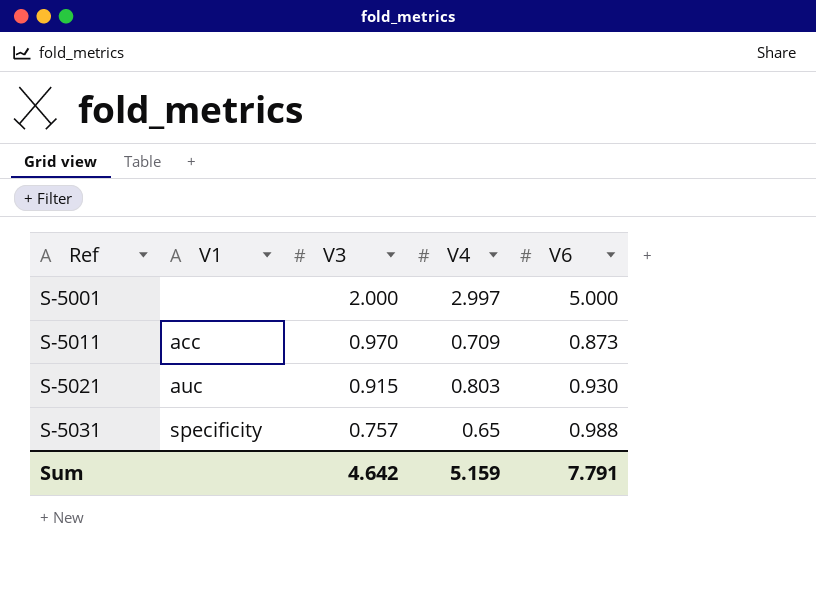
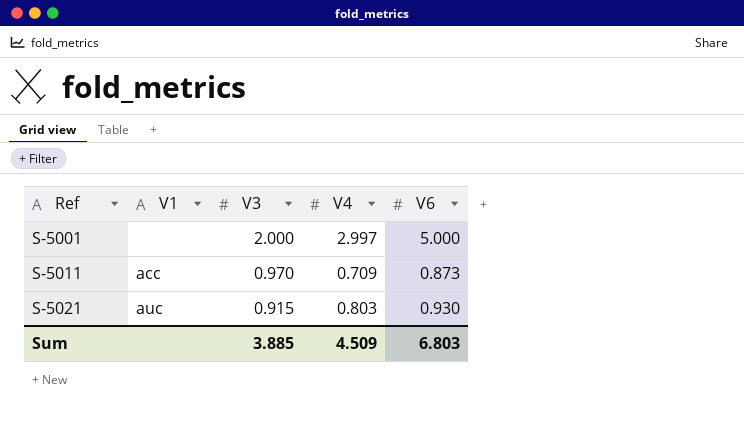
row S-5031: specificity | 0.757 | 0.65 | 0.988 -> none
Sum | V3: 4.642 -> 3.885
Sum | V4: 5.159 -> 4.509
Sum | V6: 7.791 -> 6.803

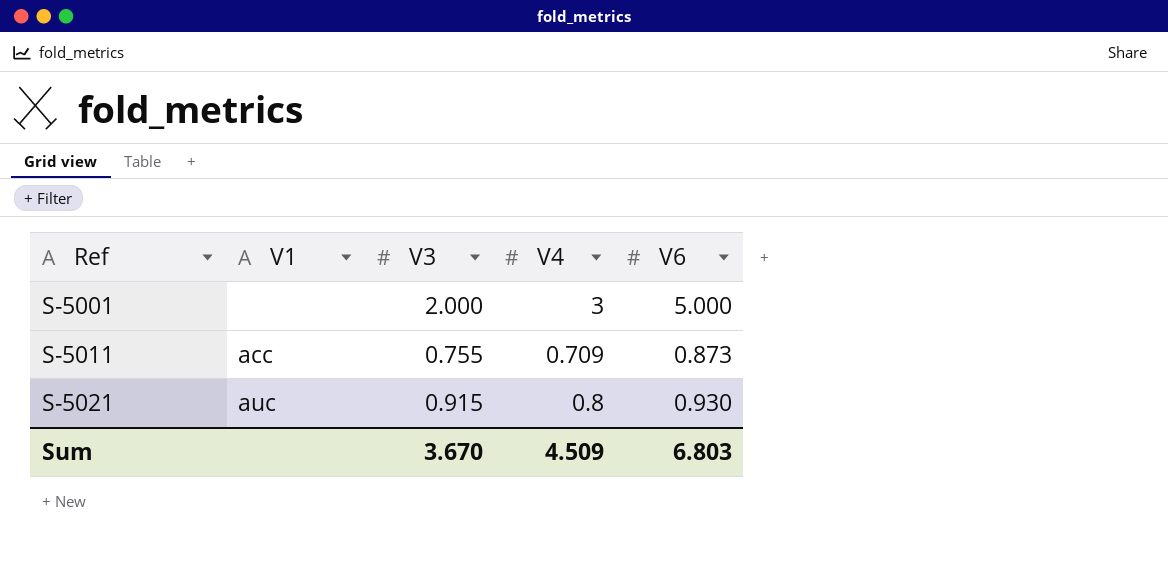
S-5001 | V4: 2.997 -> 3
S-5011 | V3: 0.970 -> 0.755
S-5021 | V4: 0.803 -> 0.8
Sum | V3: 3.885 -> 3.670

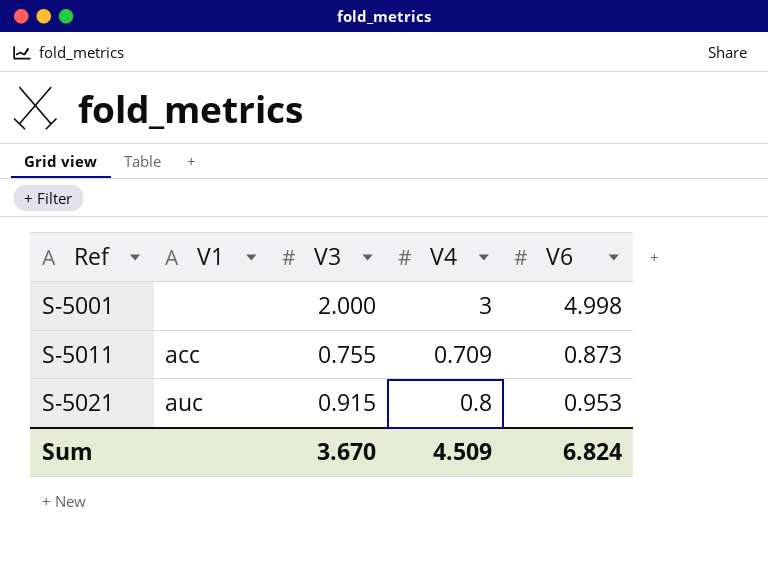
S-5001 | V6: 5.000 -> 4.998
S-5021 | V6: 0.930 -> 0.953
Sum | V6: 6.803 -> 6.824

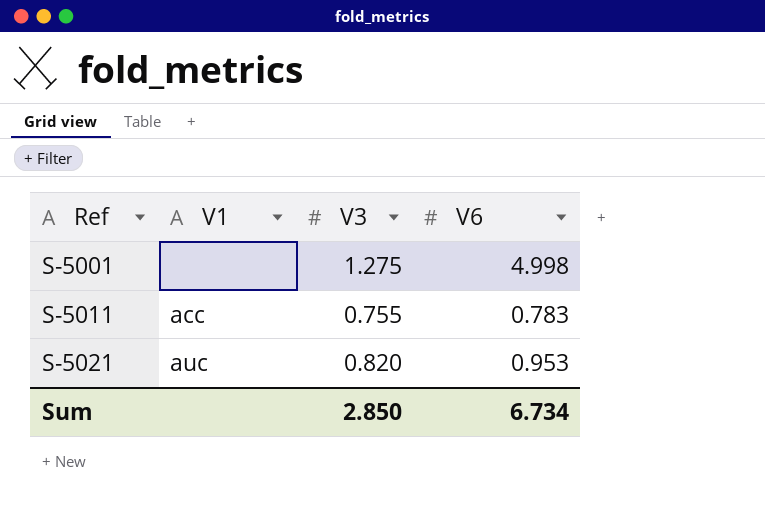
column V4 | position: 4 -> none
S-5001 | V3: 2.000 -> 1.275
S-5011 | V6: 0.873 -> 0.783
S-5021 | V3: 0.915 -> 0.820
Sum | V3: 3.670 -> 2.850
Sum | V6: 6.824 -> 6.734

